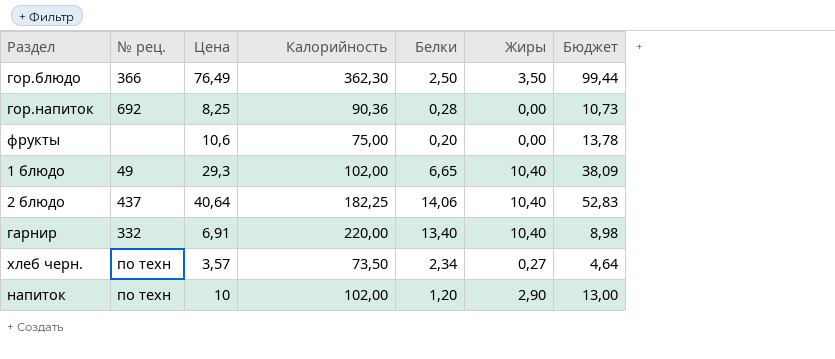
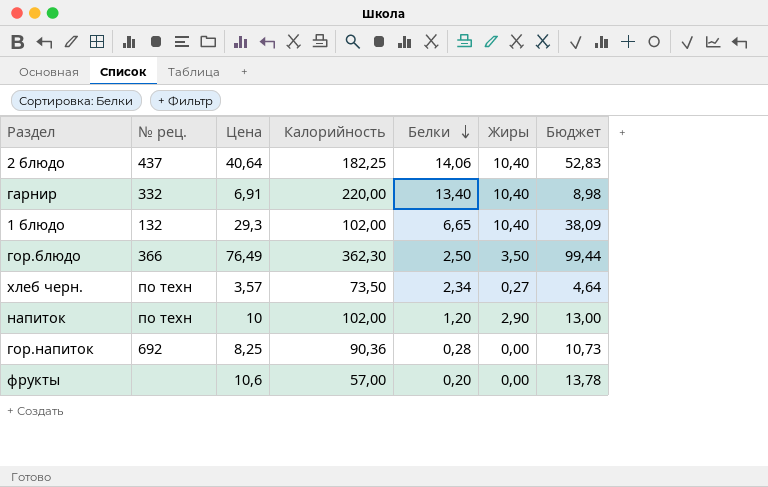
row order: none -> Белки descending
1 блюдо | № рец.: 49 -> 132
фрукты | Калорийность: 75,00 -> 57,00

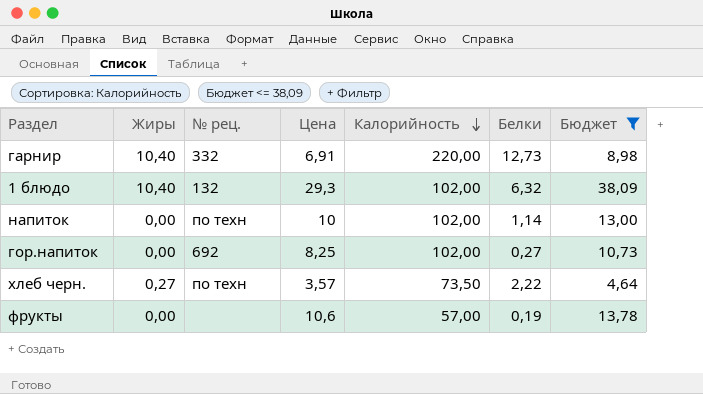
filter: none -> Бюджет <= 38,09
row order: Белки descending -> Калорийность descending
column Жиры | position: 6 -> 2
гарнир | Белки: 13,40 -> 12,73
1 блюдо | Белки: 6,65 -> 6,32
напиток | Жиры: 2,90 -> 0,00
напиток | Белки: 1,20 -> 1,14
гор.напиток | Калорийность: 90,36 -> 102,00
гор.напиток | Белки: 0,28 -> 0,27
хлеб черн. | Белки: 2,34 -> 2,22
фрукты | Белки: 0,20 -> 0,19

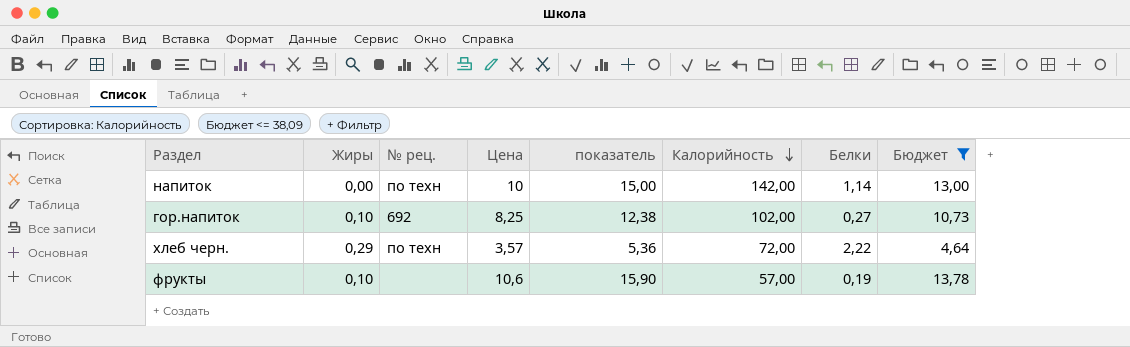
column показатель | formula: none -> [Цена] * 1,5
row гарнир: 10,40 | 332 | 6,91 | 220,00 | 12,73 | 8,98 -> none
row 1 блюдо: 10,40 | 132 | 29,3 | 102,00 | 6,32 | 38,09 -> none
напиток | Калорийность: 102,00 -> 142,00
гор.напиток | Жиры: 0,00 -> 0,10
хлеб черн. | Жиры: 0,27 -> 0,29
хлеб черн. | Калорийность: 73,50 -> 72,00
фрукты | Жиры: 0,00 -> 0,10

